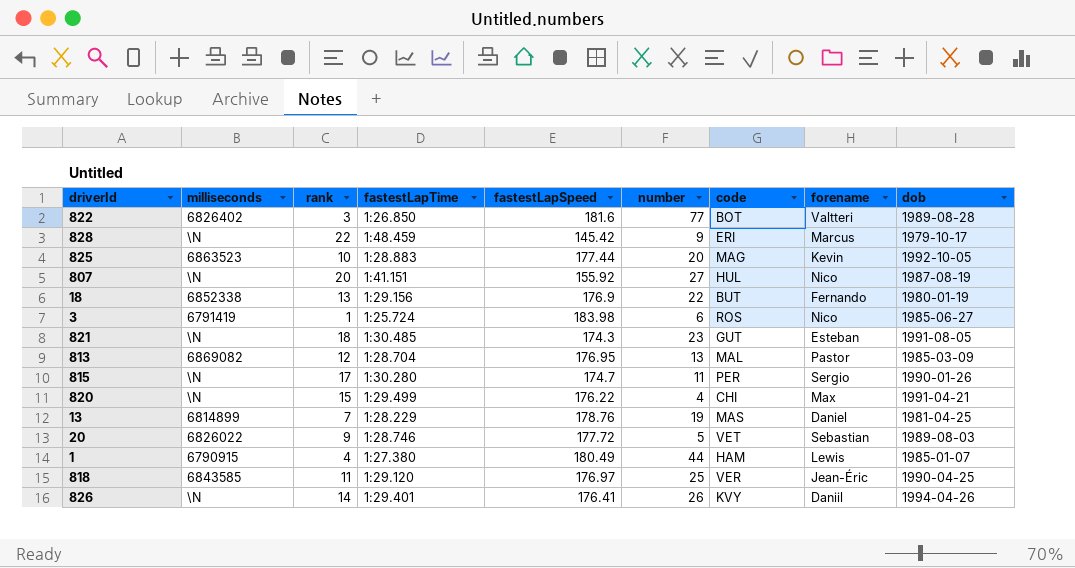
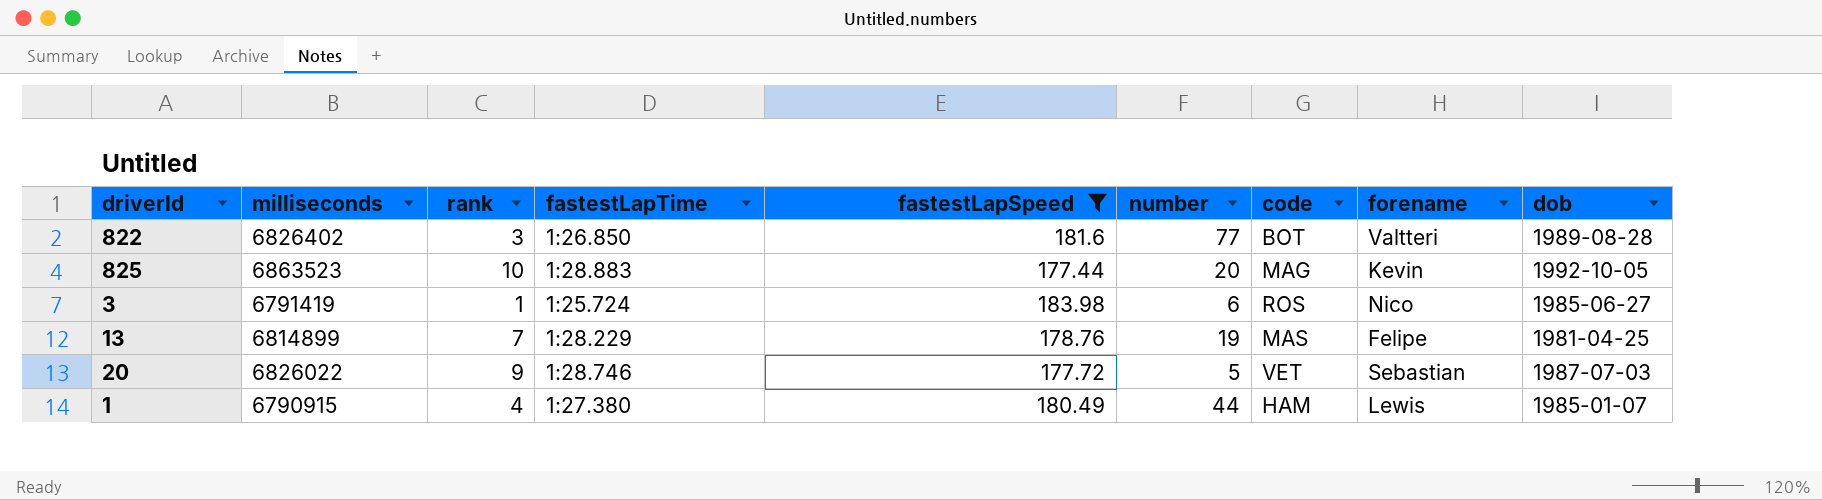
filter: none -> fastestLapSpeed >= 177.44
13 | forename: Daniel -> Felipe
20 | dob: 1989-08-03 -> 1987-07-03

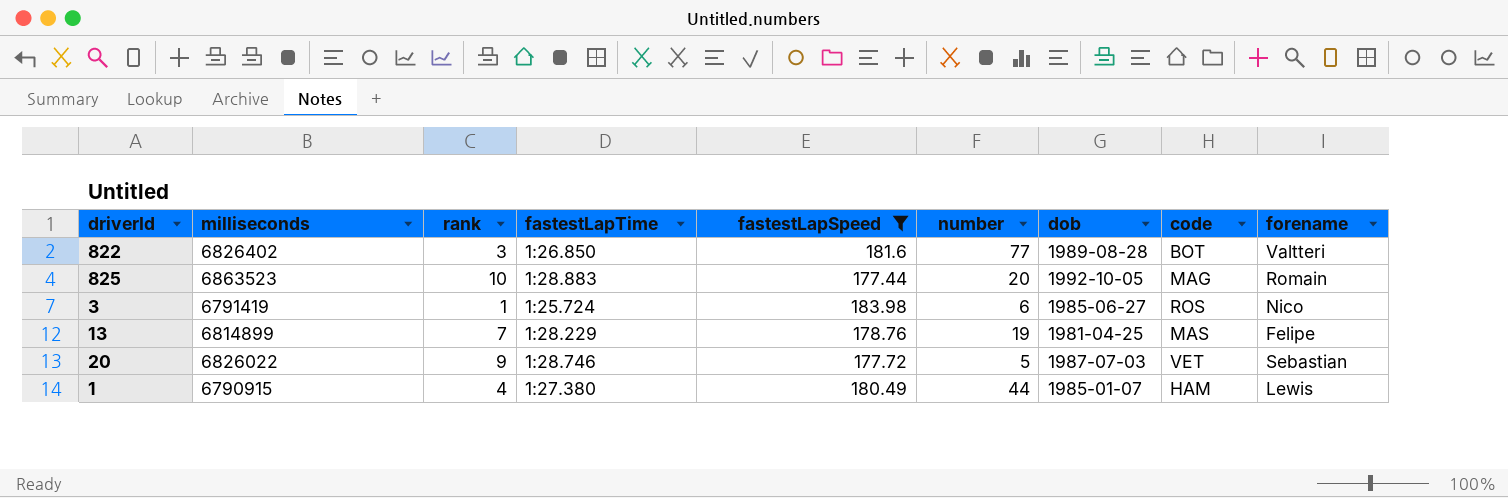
column dob | position: 9 -> 7
825 | forename: Kevin -> Romain

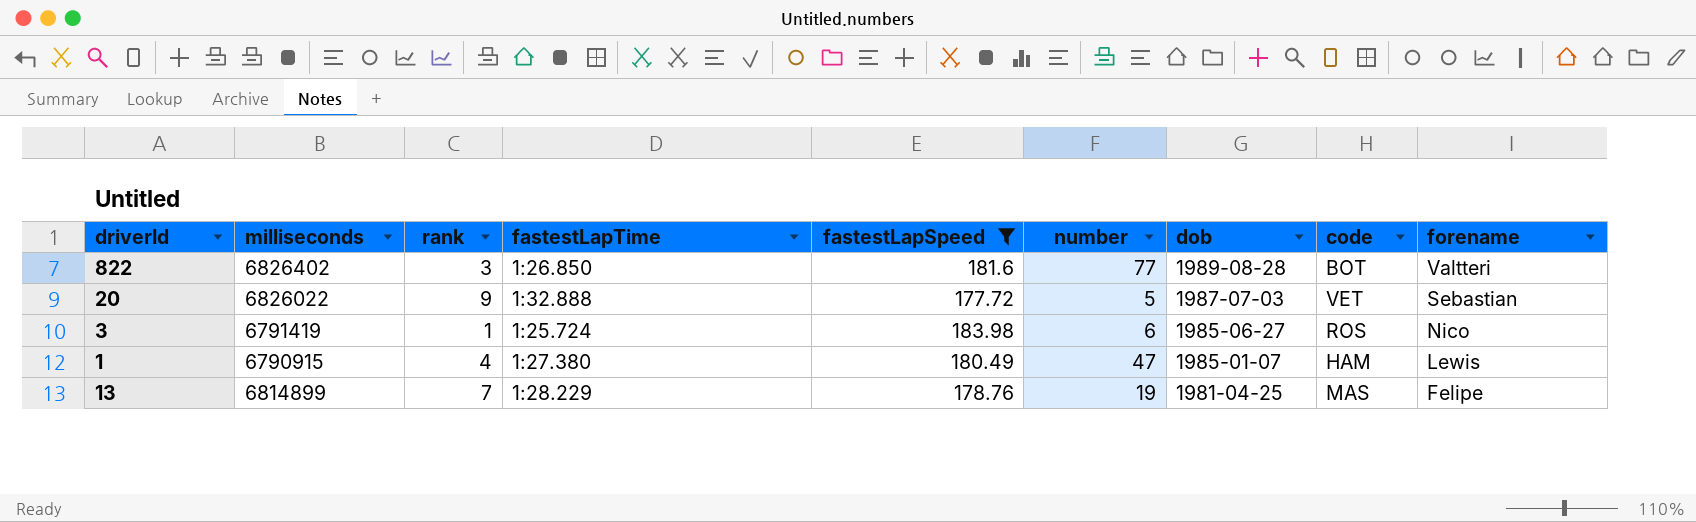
row order: none -> dob descending
row 825: 6863523 | 10 | 1:28.883 | 177.44 | 20 | 1992-10-05 | MAG | Romain -> none
20 | fastestLapTime: 1:28.746 -> 1:32.888
1 | number: 44 -> 47

